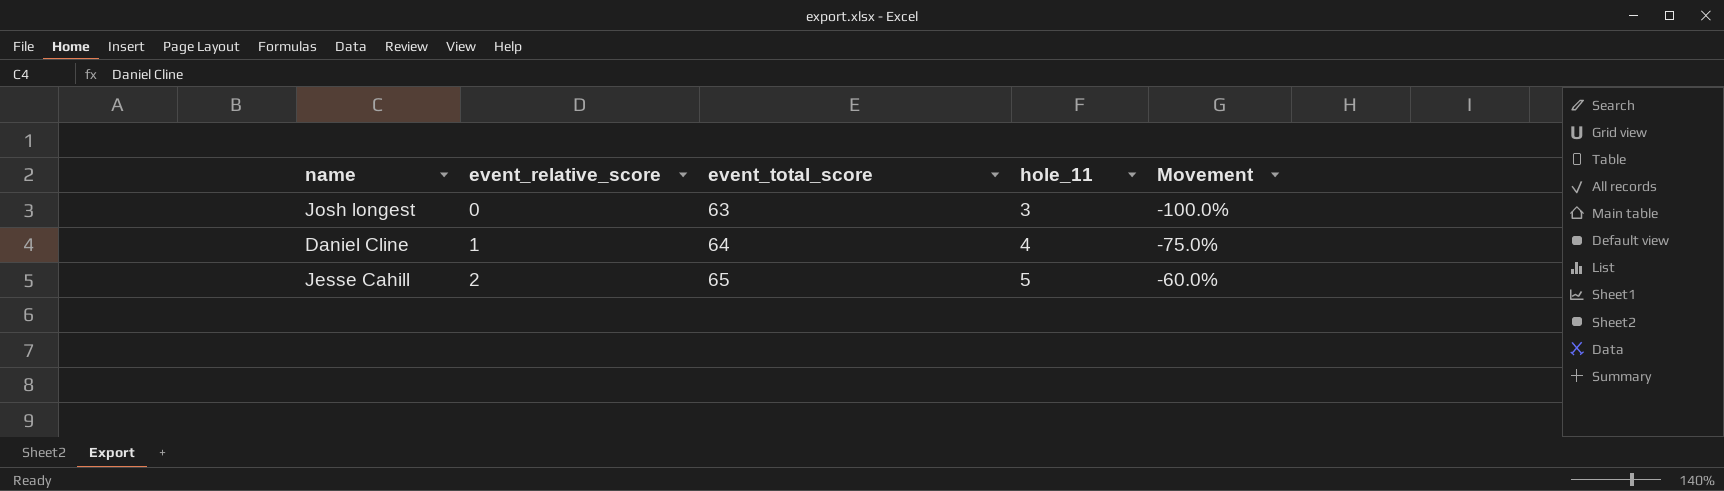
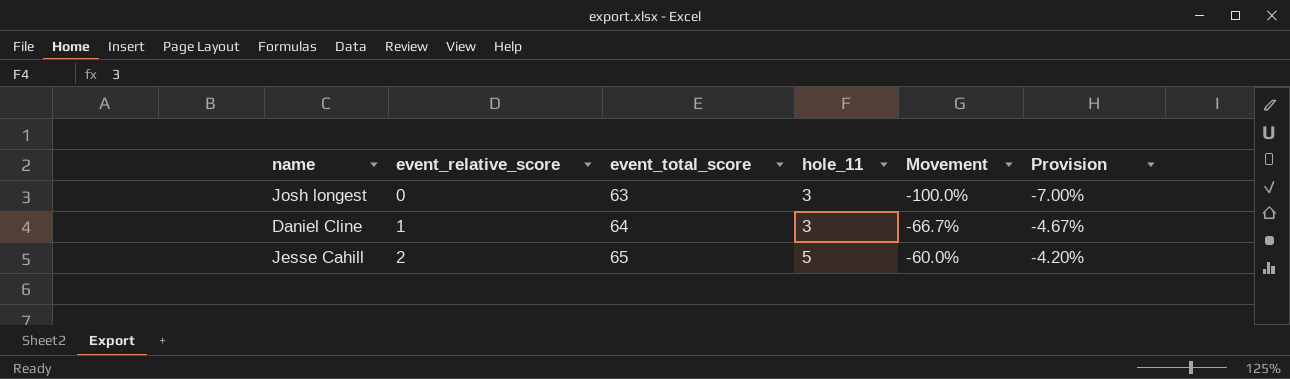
column Provision | formula: none -> [Movement] * 0.07
Daniel Cline | hole_11: 4 -> 3
Daniel Cline | Movement: -75.0% -> -66.7%

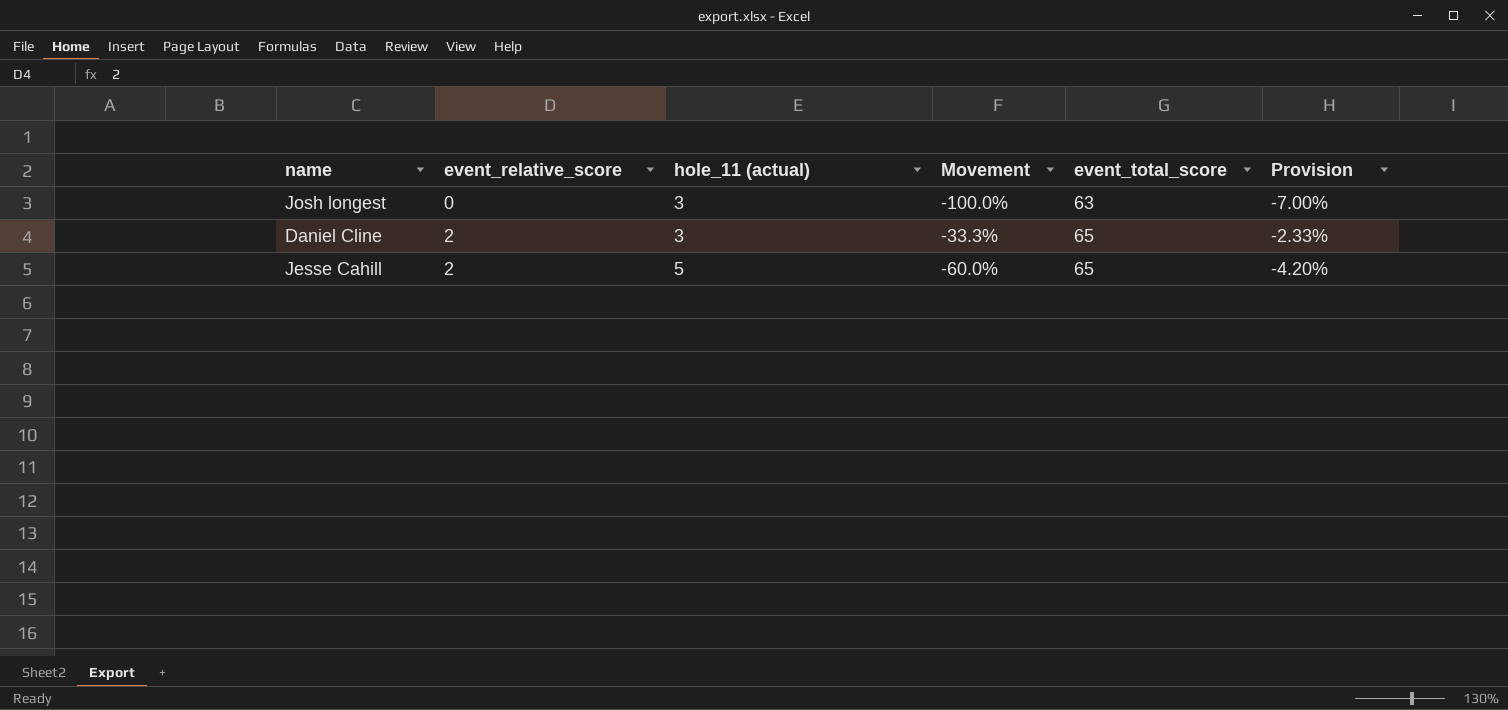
column name: hole_11 -> hole_11 (actual)
column event_total_score | position: 3 -> 5
Daniel Cline | event_relative_score: 1 -> 2
Daniel Cline | Movement: -66.7% -> -33.3%
Daniel Cline | event_total_score: 64 -> 65
Daniel Cline | Provision: -4.67% -> -2.33%

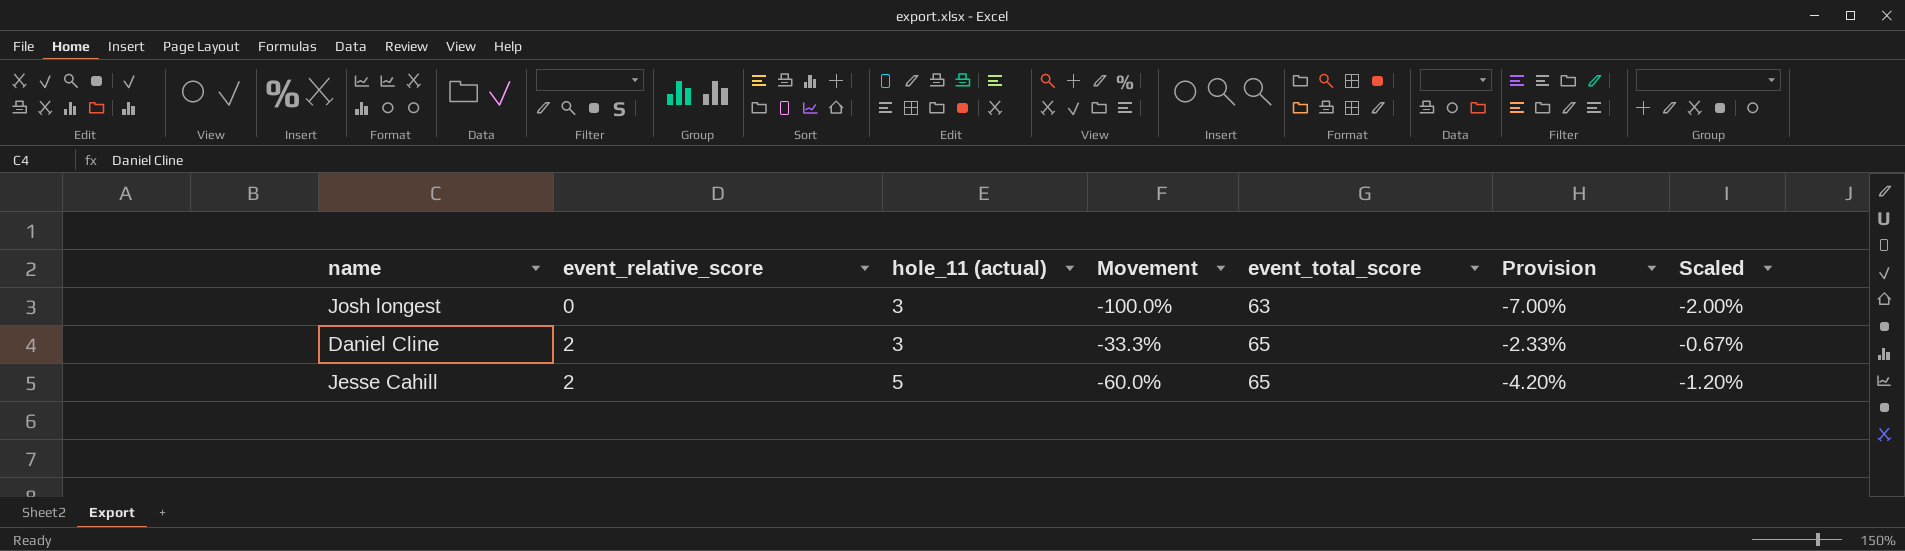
column Scaled | formula: none -> [Movement] * 0.02

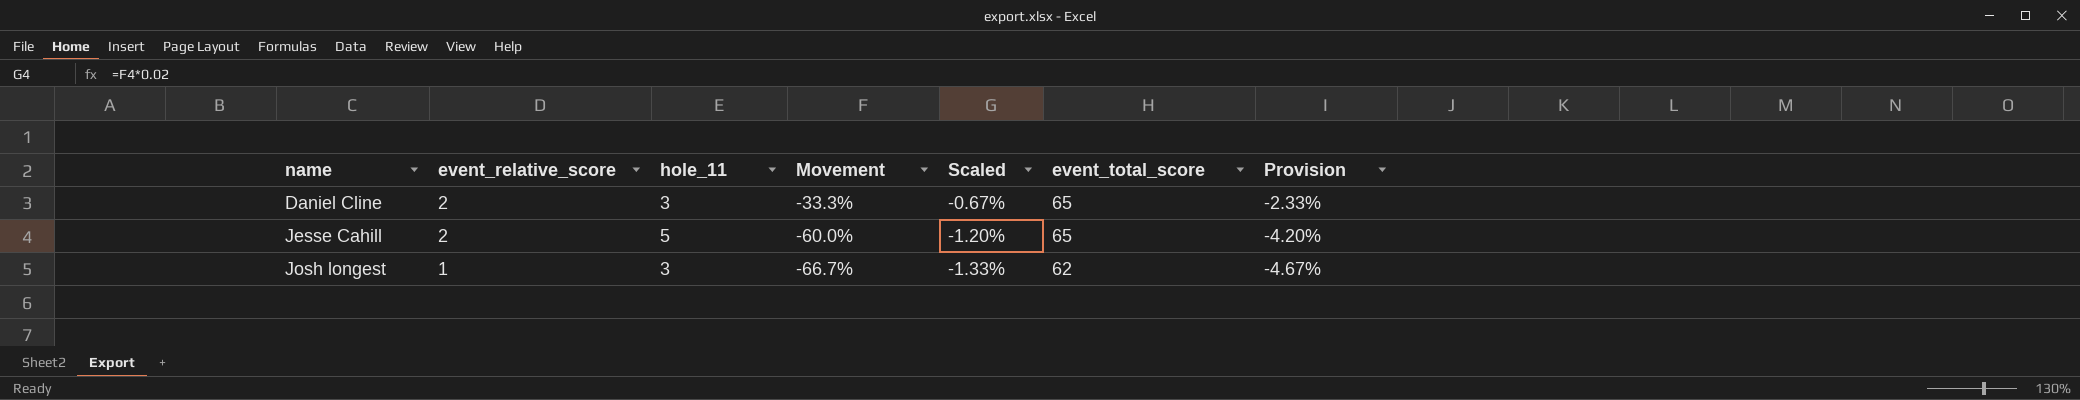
row order: event_relative_score ascending -> name ascending
column name: hole_11 (actual) -> hole_11
column Scaled | position: 7 -> 5
Josh longest | event_relative_score: 0 -> 1
Josh longest | Movement: -100.0% -> -66.7%
Josh longest | Scaled: -2.00% -> -1.33%
Josh longest | event_total_score: 63 -> 62
Josh longest | Provision: -7.00% -> -4.67%

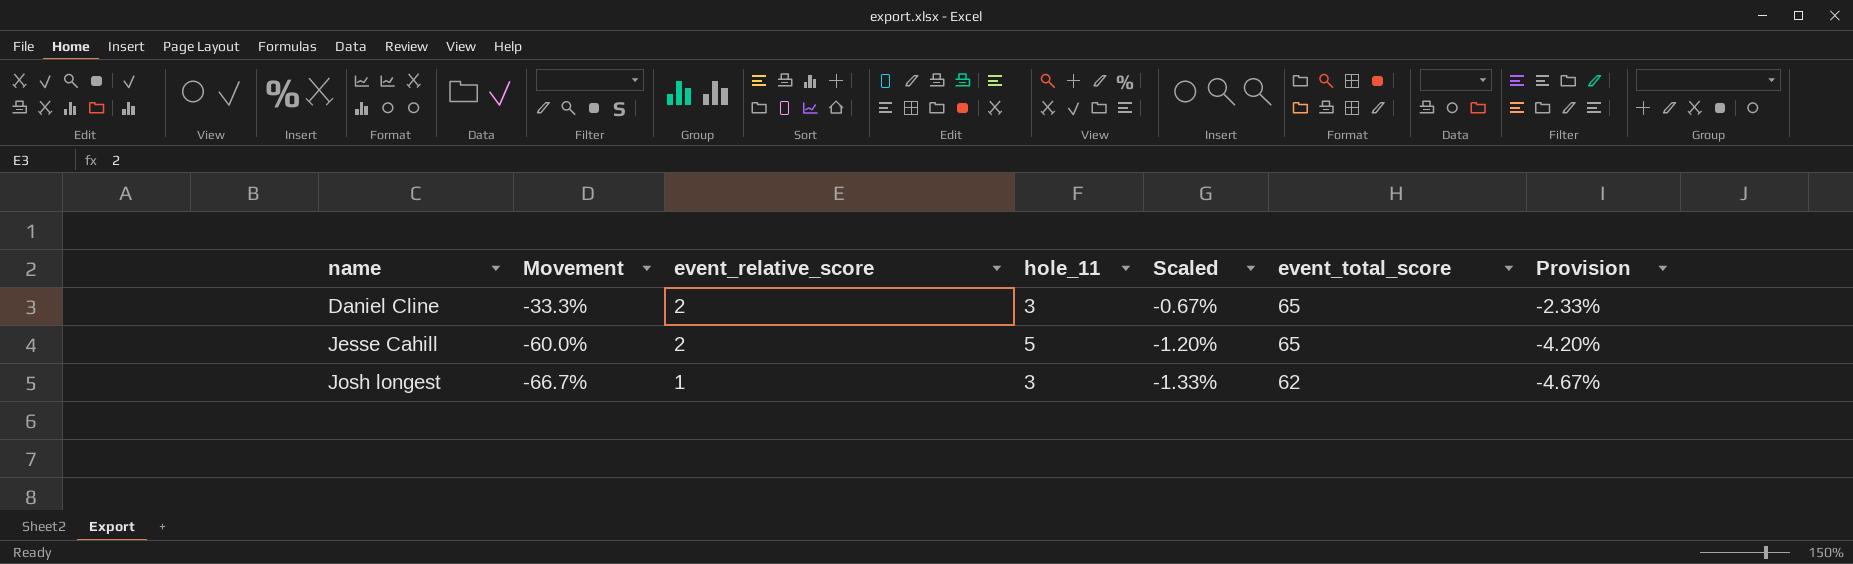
column Movement | position: 4 -> 2

